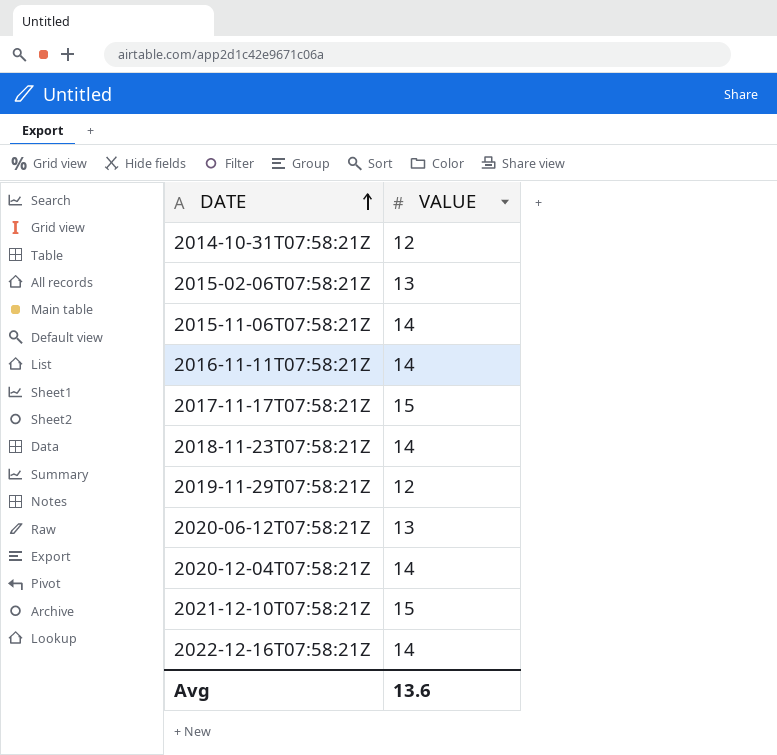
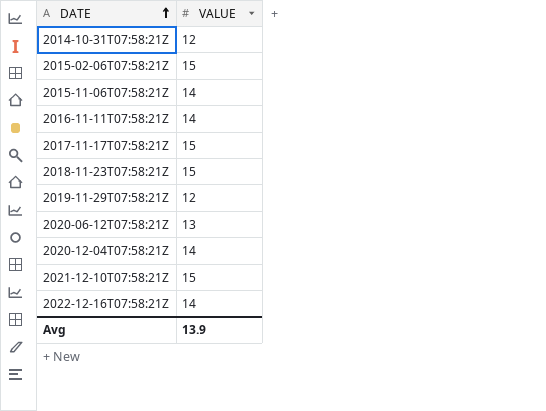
2015-02-06T07:58:21Z | VALUE: 13 -> 15
2018-11-23T07:58:21Z | VALUE: 14 -> 15
Avg | VALUE: 13.6 -> 13.9

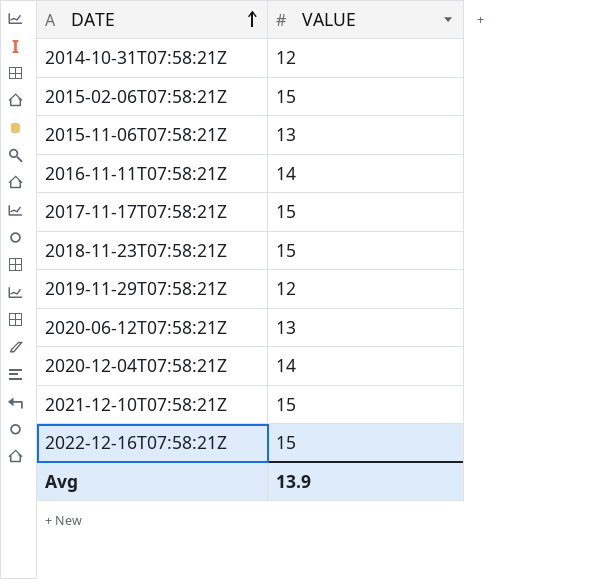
2015-11-06T07:58:21Z | VALUE: 14 -> 13
2022-12-16T07:58:21Z | VALUE: 14 -> 15

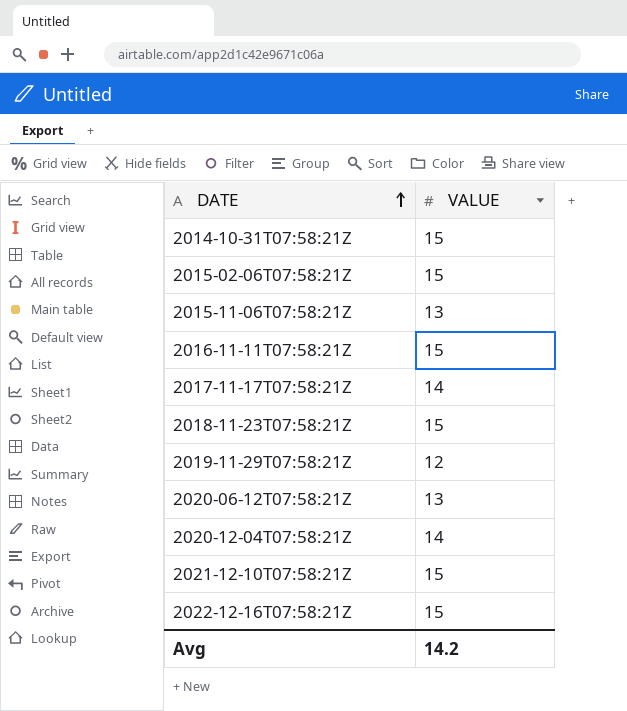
2014-10-31T07:58:21Z | VALUE: 12 -> 15
2016-11-11T07:58:21Z | VALUE: 14 -> 15
2017-11-17T07:58:21Z | VALUE: 15 -> 14
Avg | VALUE: 13.9 -> 14.2

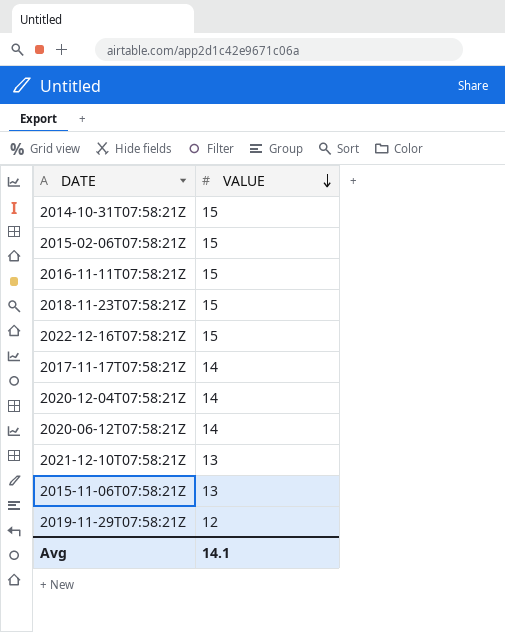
row order: DATE ascending -> VALUE descending
2020-06-12T07:58:21Z | VALUE: 13 -> 14
2021-12-10T07:58:21Z | VALUE: 15 -> 13
Avg | VALUE: 14.2 -> 14.1

